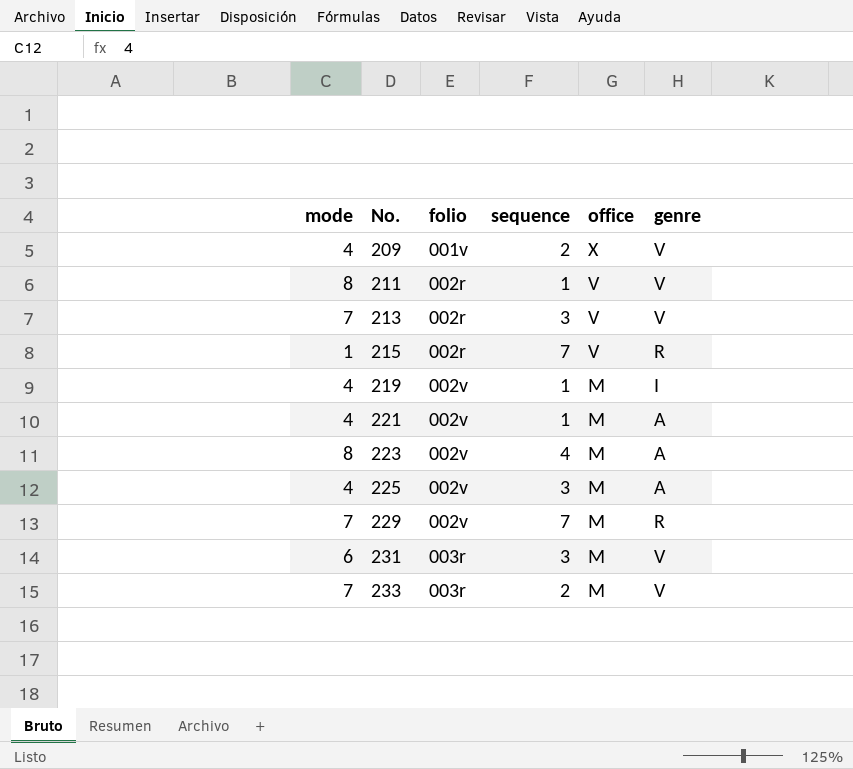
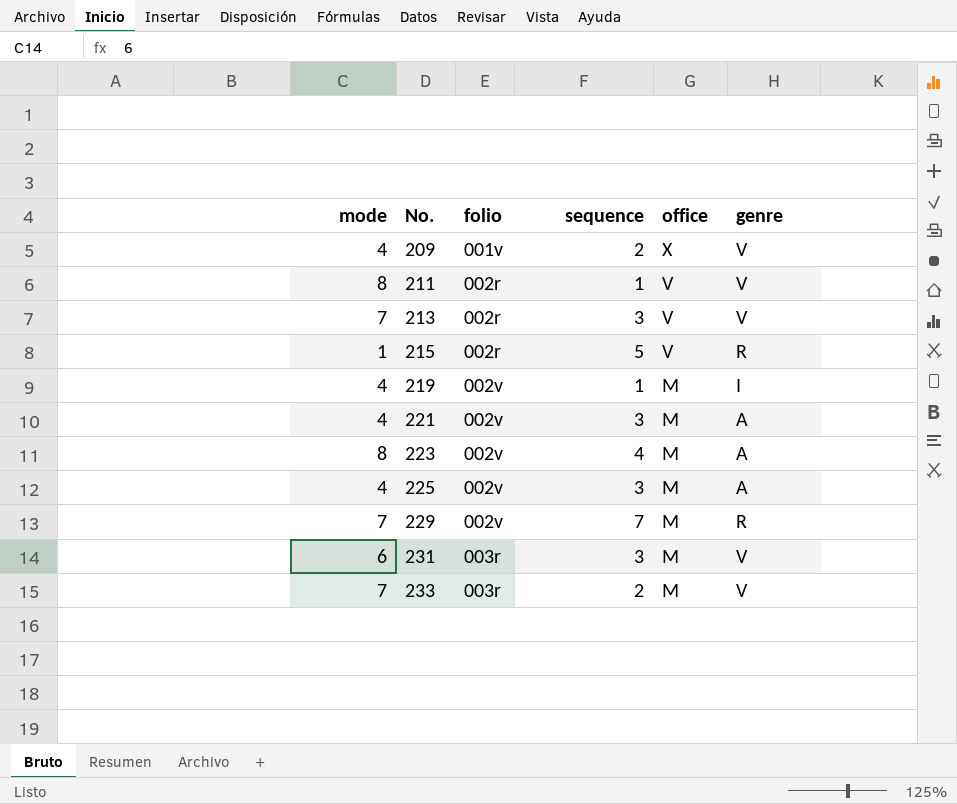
215 | sequence: 7 -> 5
221 | sequence: 1 -> 3

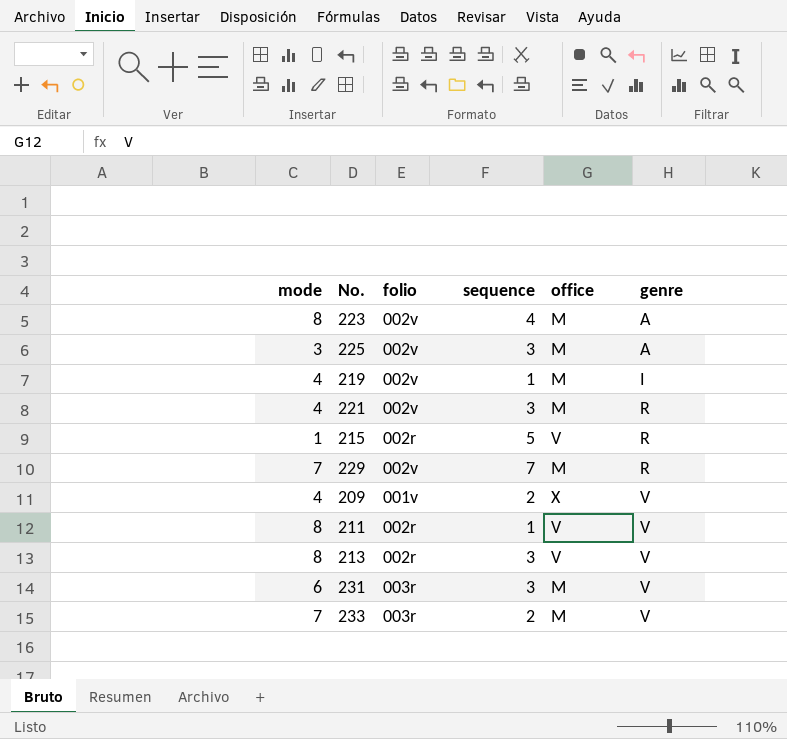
row order: No. ascending -> genre ascending
225 | mode: 4 -> 3
221 | genre: A -> R
213 | mode: 7 -> 8

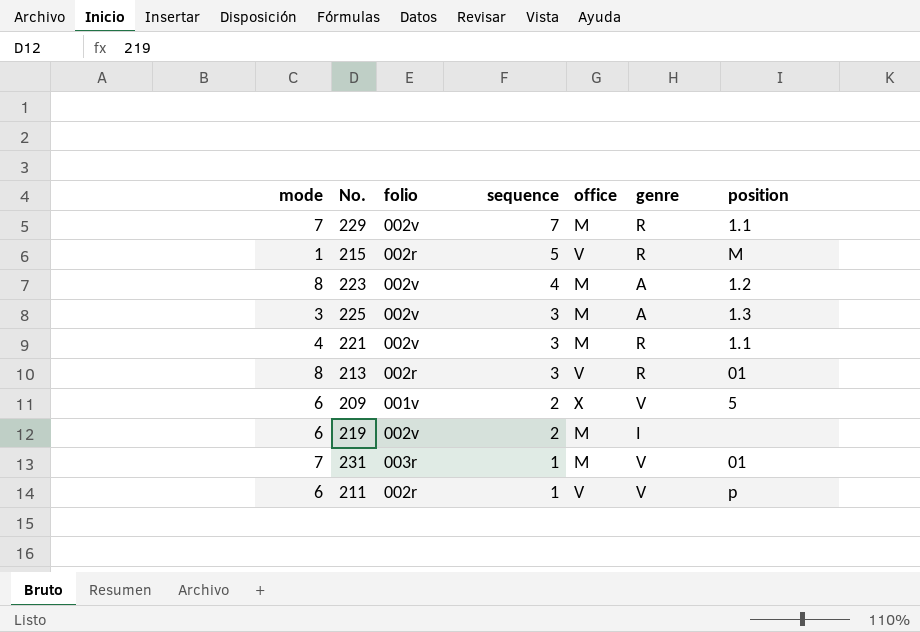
row order: genre ascending -> sequence descending
column position | position: none -> 7
row 233: 7 | 003r | 2 | M | V -> none
213 | genre: V -> R
209 | mode: 4 -> 6
219 | mode: 4 -> 6
219 | sequence: 1 -> 2
231 | mode: 6 -> 7
231 | sequence: 3 -> 1
211 | mode: 8 -> 6

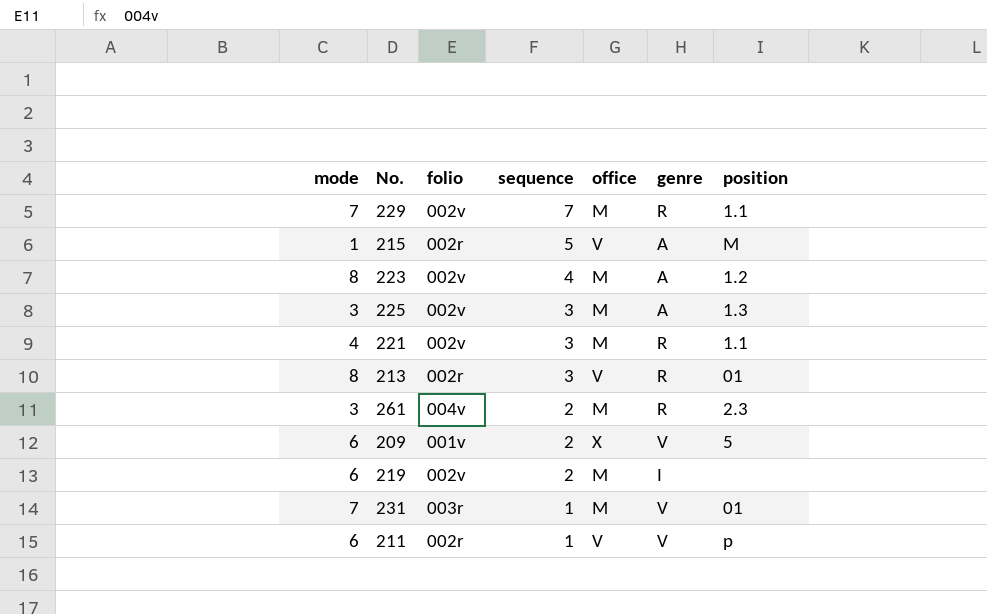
215 | genre: R -> A
row 261: none -> 3 | 004v | 2 | M | R | 2.3

